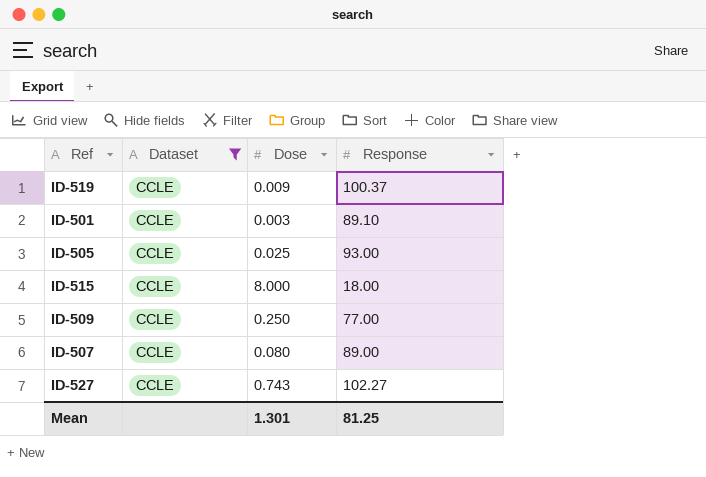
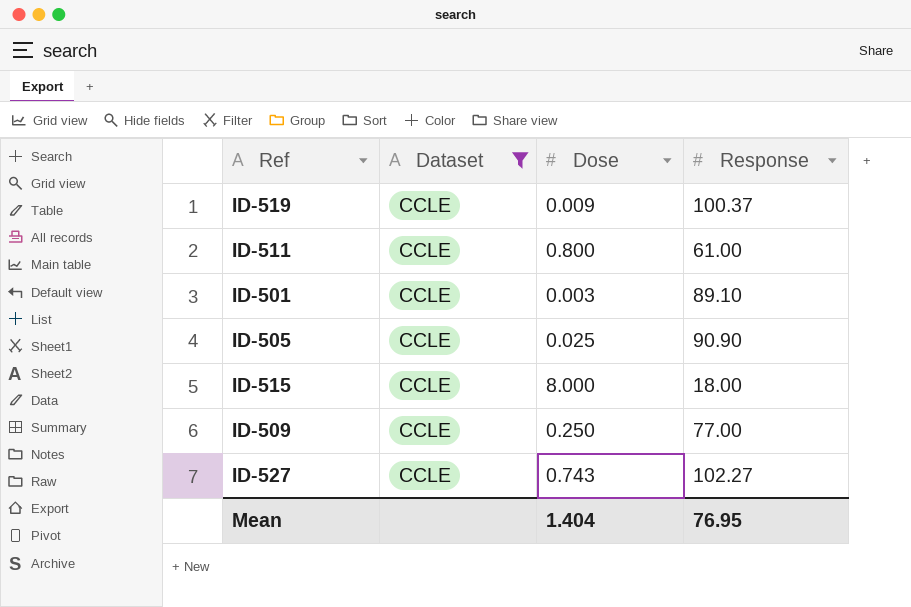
row ID-507: CCLE | 0.080 | 89.00 -> none
row ID-511: none -> CCLE | 0.800 | 61.00
ID-505 | Response: 93.00 -> 90.90
Mean | Dose: 1.301 -> 1.404
Mean | Response: 81.25 -> 76.95

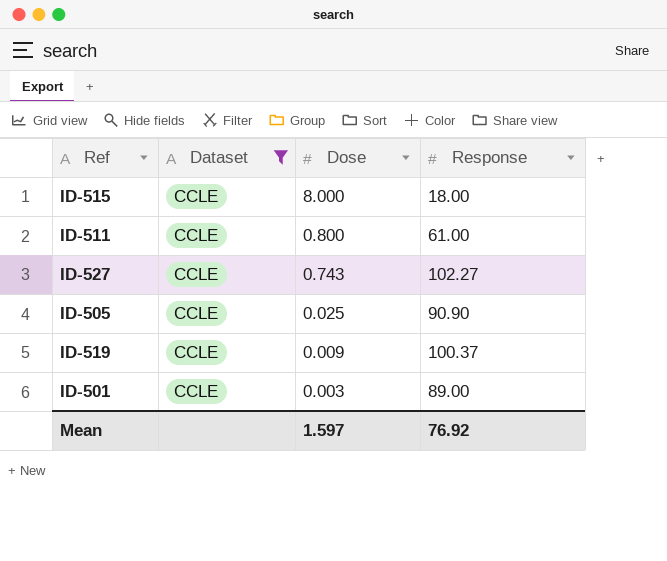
row order: none -> Dose descending
row ID-509: CCLE | 0.250 | 77.00 -> none
ID-501 | Response: 89.10 -> 89.00
Mean | Dose: 1.404 -> 1.597
Mean | Response: 76.95 -> 76.92

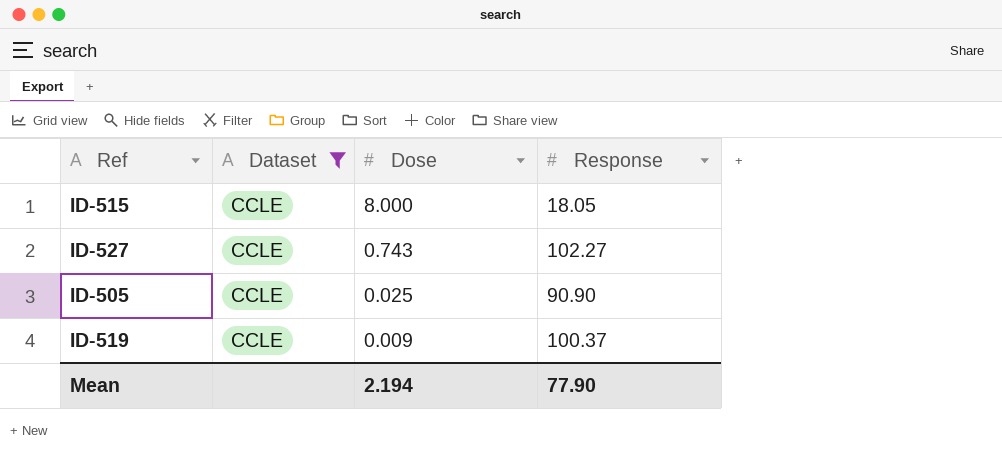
row ID-511: CCLE | 0.800 | 61.00 -> none
row ID-501: CCLE | 0.003 | 89.00 -> none
ID-515 | Response: 18.00 -> 18.05
Mean | Dose: 1.597 -> 2.194
Mean | Response: 76.92 -> 77.90

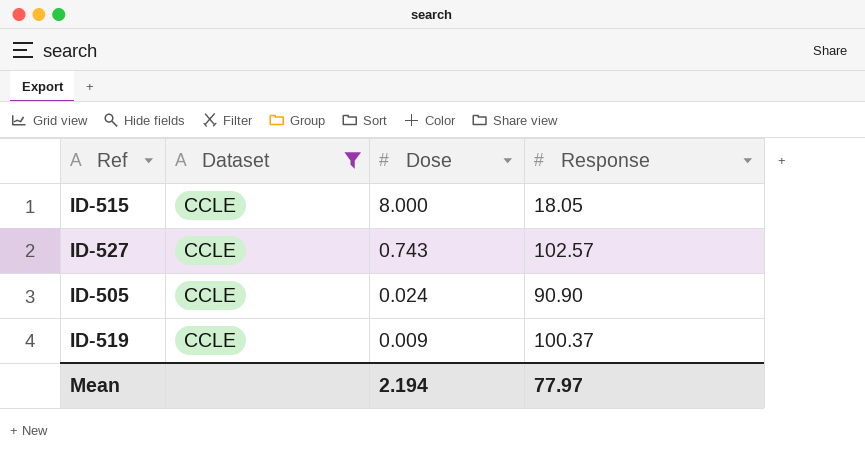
ID-527 | Response: 102.27 -> 102.57
ID-505 | Dose: 0.025 -> 0.024
Mean | Response: 77.90 -> 77.97

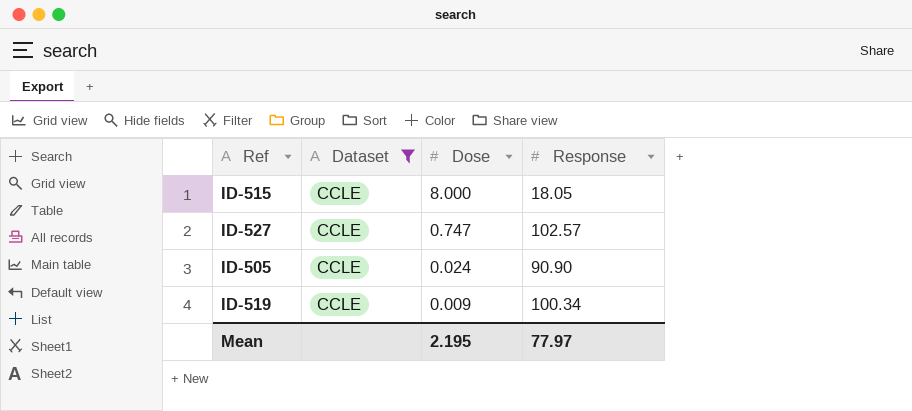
ID-527 | Dose: 0.743 -> 0.747
ID-519 | Response: 100.37 -> 100.34
Mean | Dose: 2.194 -> 2.195

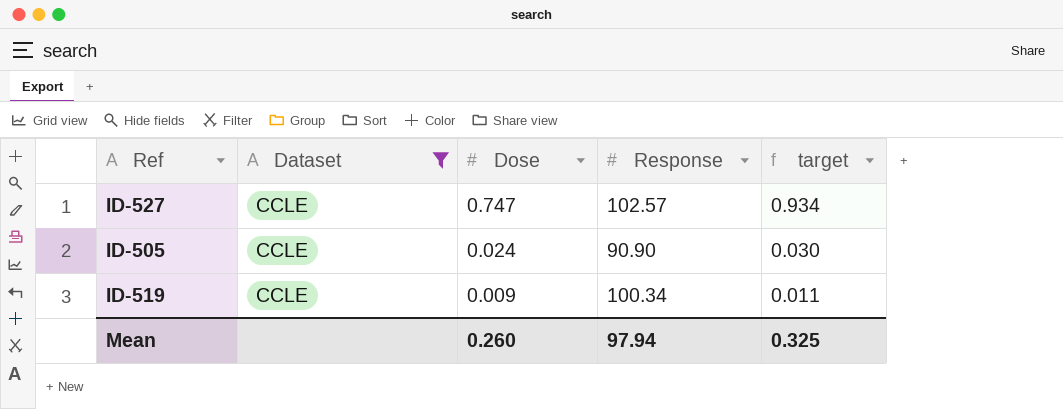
column target | formula: none -> [Dose] * 1.25
row ID-515: CCLE | 8.000 | 18.05 -> none
Mean | Dose: 2.195 -> 0.260
Mean | Response: 77.97 -> 97.94

